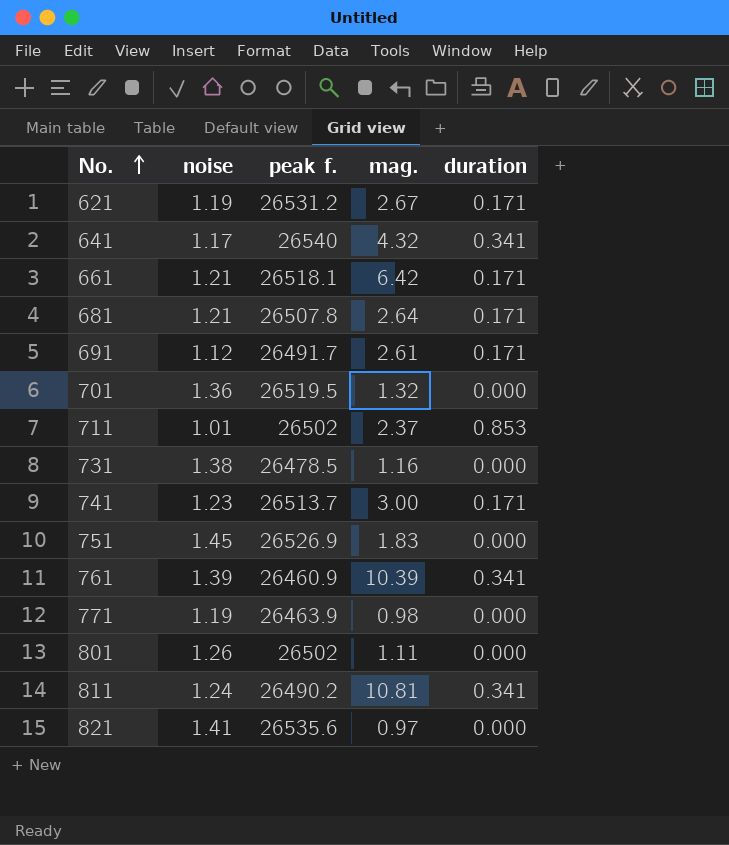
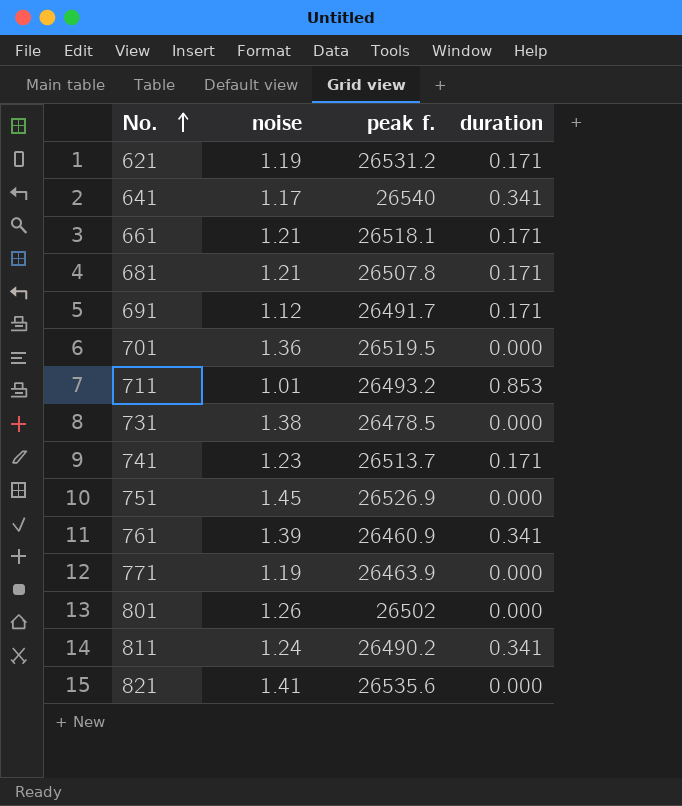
column mag. | position: 4 -> none
711 | peak f.: 26502 -> 26493.2

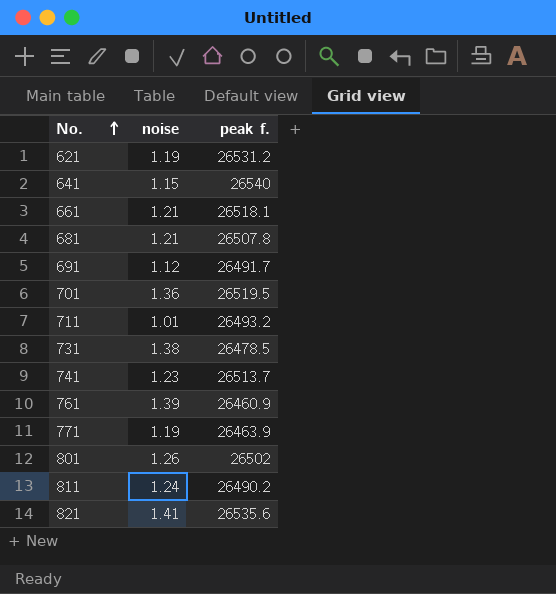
column duration | position: 4 -> none
row 751: 1.45 | 26526.9 | 0.000 -> none
641 | noise: 1.17 -> 1.15

